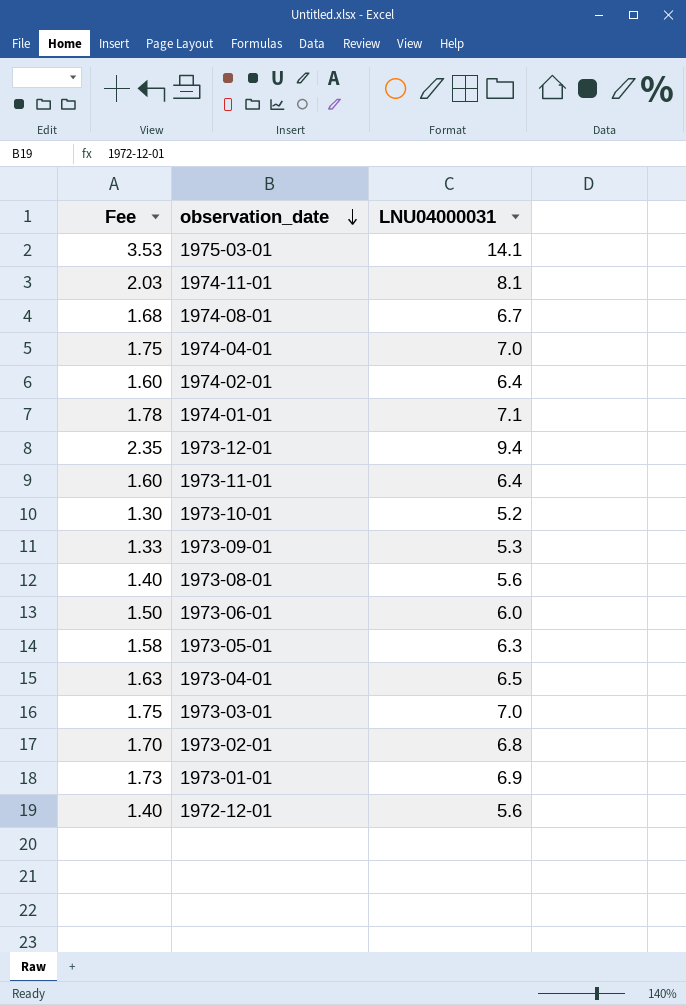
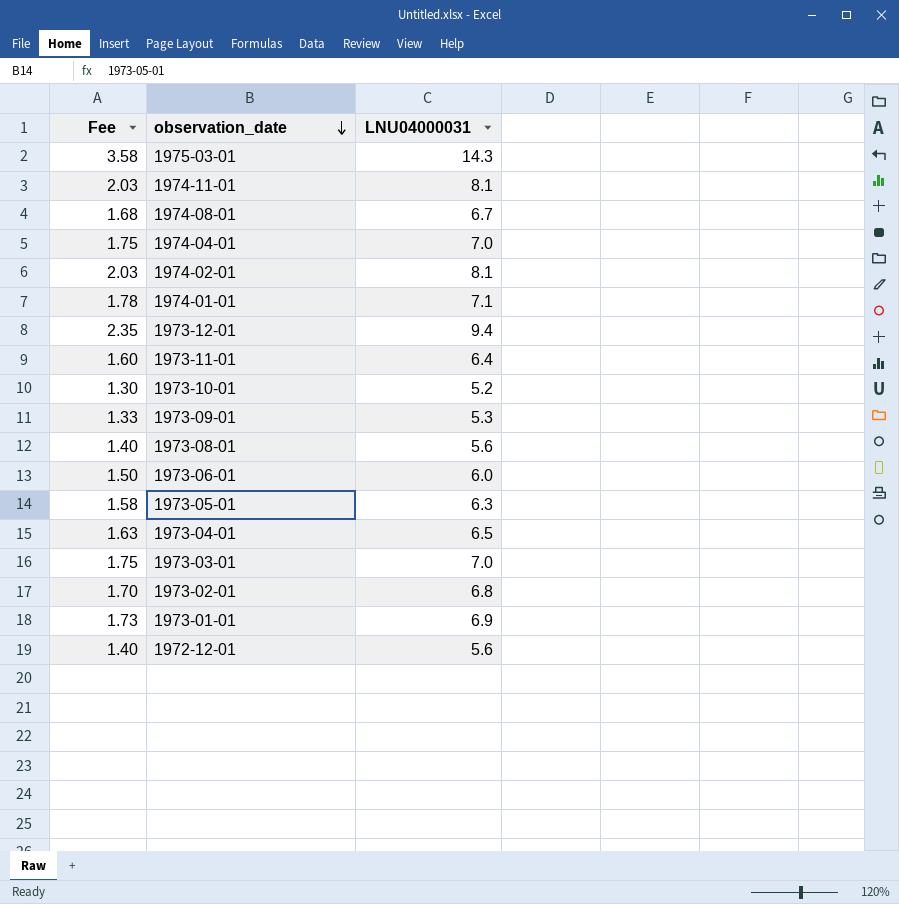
1975-03-01 | Fee: 3.53 -> 3.58
1975-03-01 | LNU04000031: 14.1 -> 14.3
1974-02-01 | Fee: 1.60 -> 2.03
1974-02-01 | LNU04000031: 6.4 -> 8.1

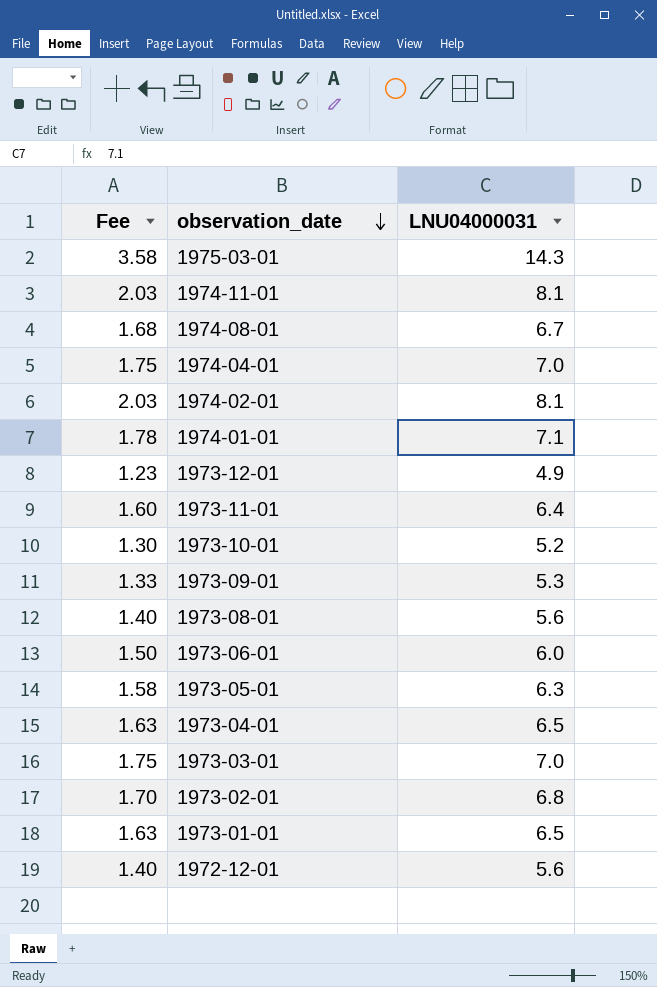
1973-12-01 | Fee: 2.35 -> 1.23
1973-12-01 | LNU04000031: 9.4 -> 4.9
1973-01-01 | Fee: 1.73 -> 1.63
1973-01-01 | LNU04000031: 6.9 -> 6.5

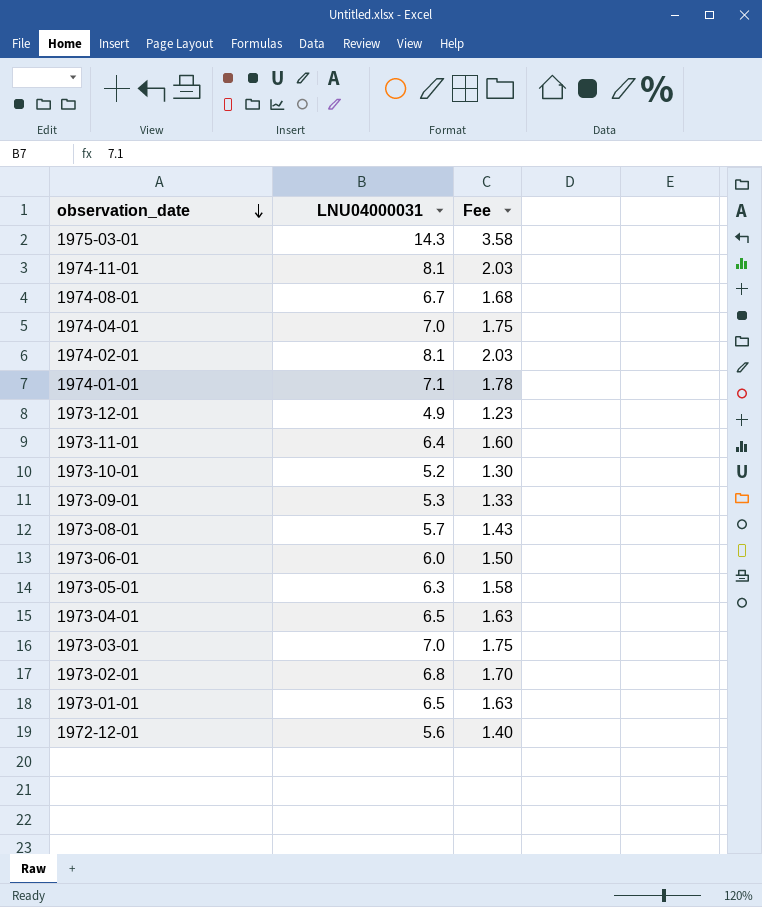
column Fee | position: 1 -> 3
1973-08-01 | LNU04000031: 5.6 -> 5.7
1973-08-01 | Fee: 1.40 -> 1.43

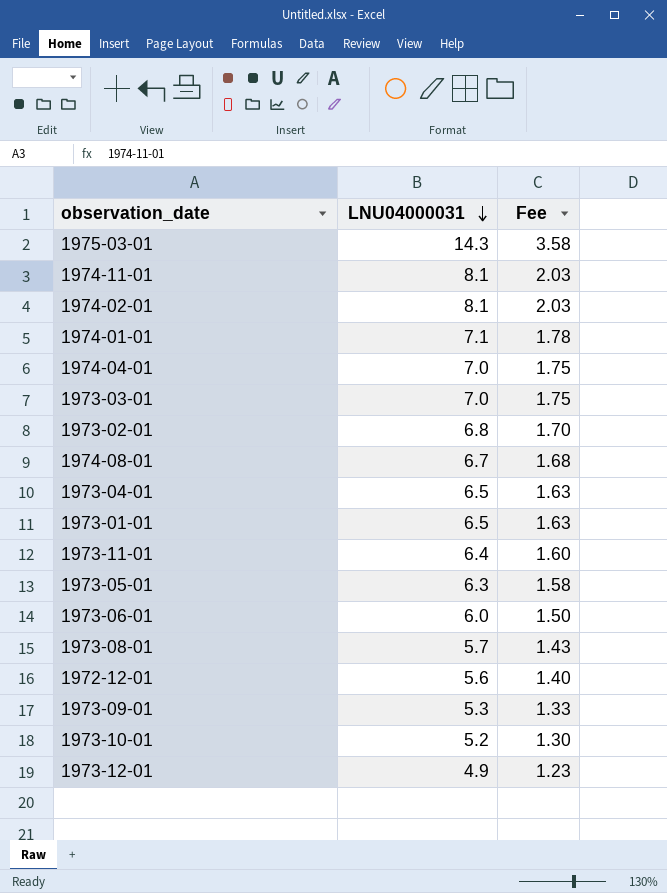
row order: observation_date descending -> LNU04000031 descending

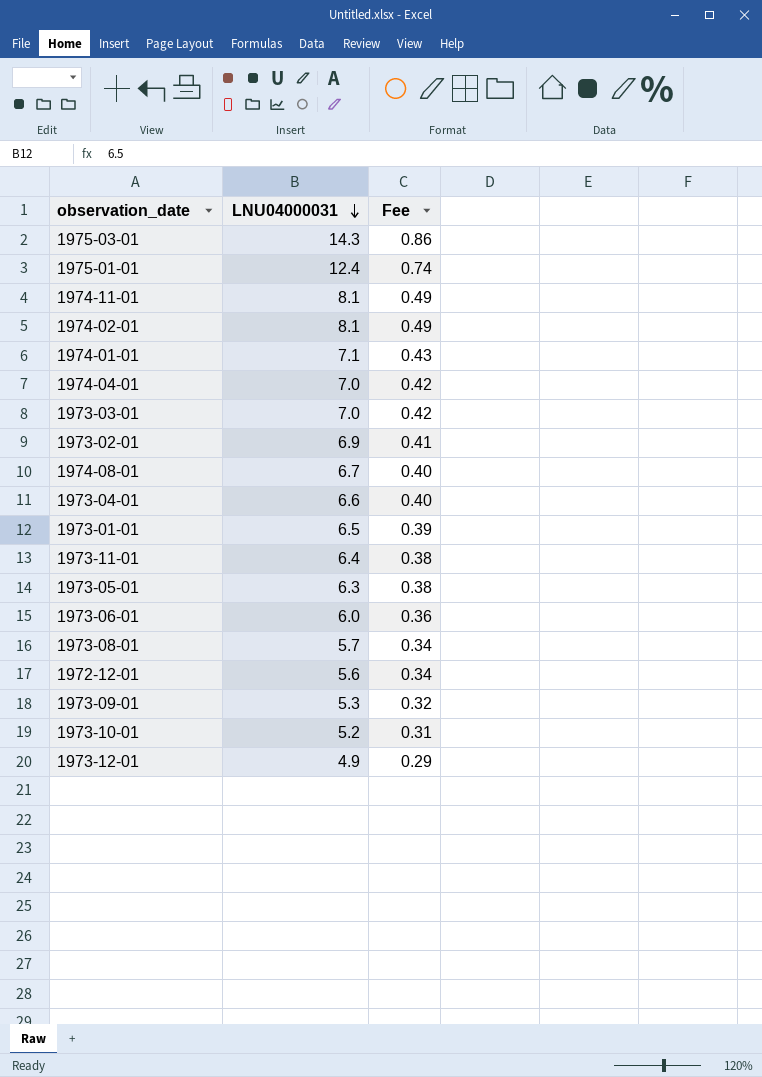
column Fee | formula: [LNU04000031] * 0.25 -> [LNU04000031] * 0.06
row 1975-01-01: none -> 12.4 | 0.74
1973-02-01 | LNU04000031: 6.8 -> 6.9
1973-04-01 | LNU04000031: 6.5 -> 6.6

